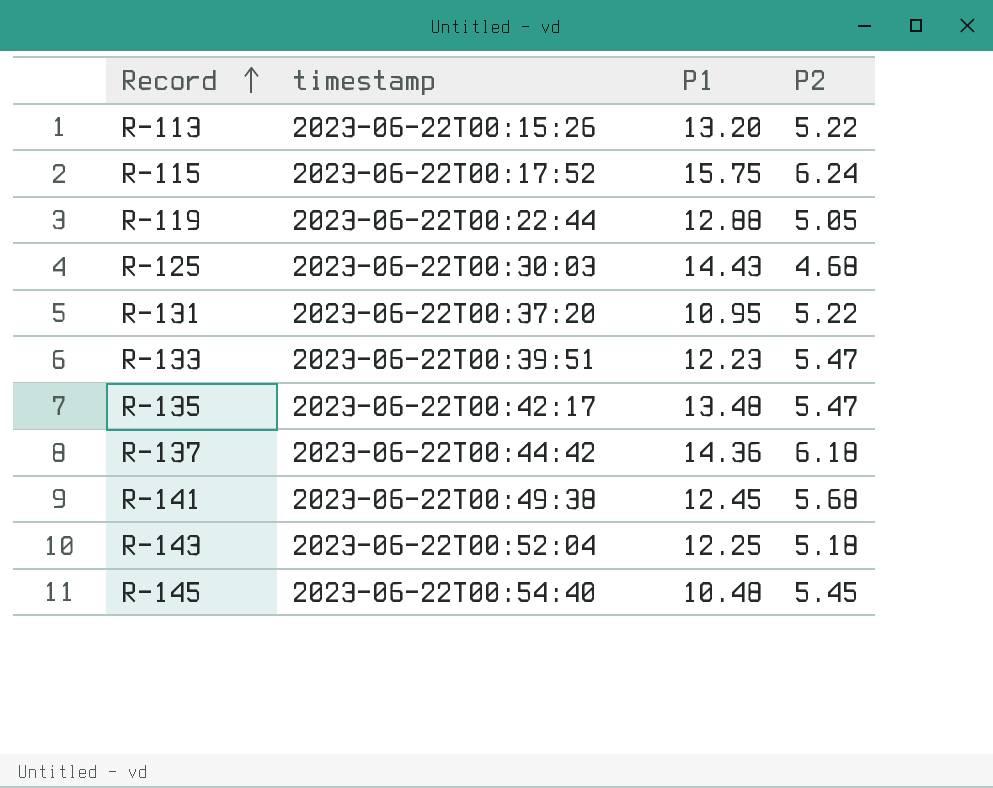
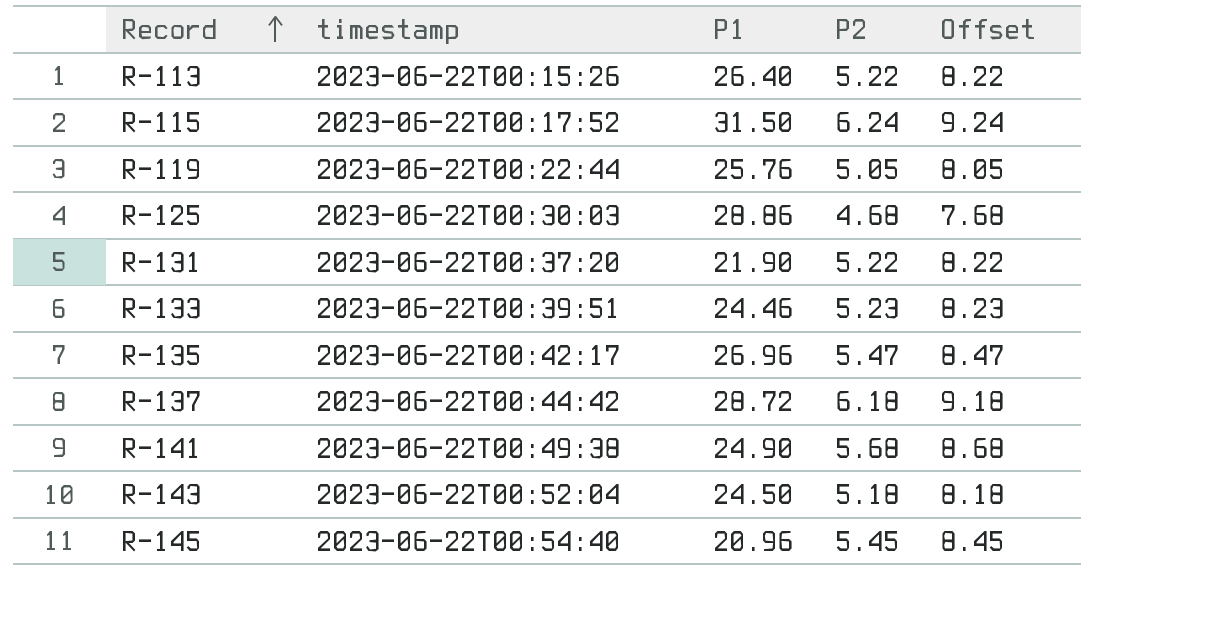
column Offset | formula: none -> [P2] + 3
R-113 | P1: 13.20 -> 26.40
R-115 | P1: 15.75 -> 31.50
R-119 | P1: 12.88 -> 25.76
R-125 | P1: 14.43 -> 28.86
R-131 | P1: 10.95 -> 21.90
R-133 | P1: 12.23 -> 24.46
R-133 | P2: 5.47 -> 5.23
R-135 | P1: 13.48 -> 26.96
R-137 | P1: 14.36 -> 28.72
R-141 | P1: 12.45 -> 24.90
R-143 | P1: 12.25 -> 24.50
R-145 | P1: 10.48 -> 20.96

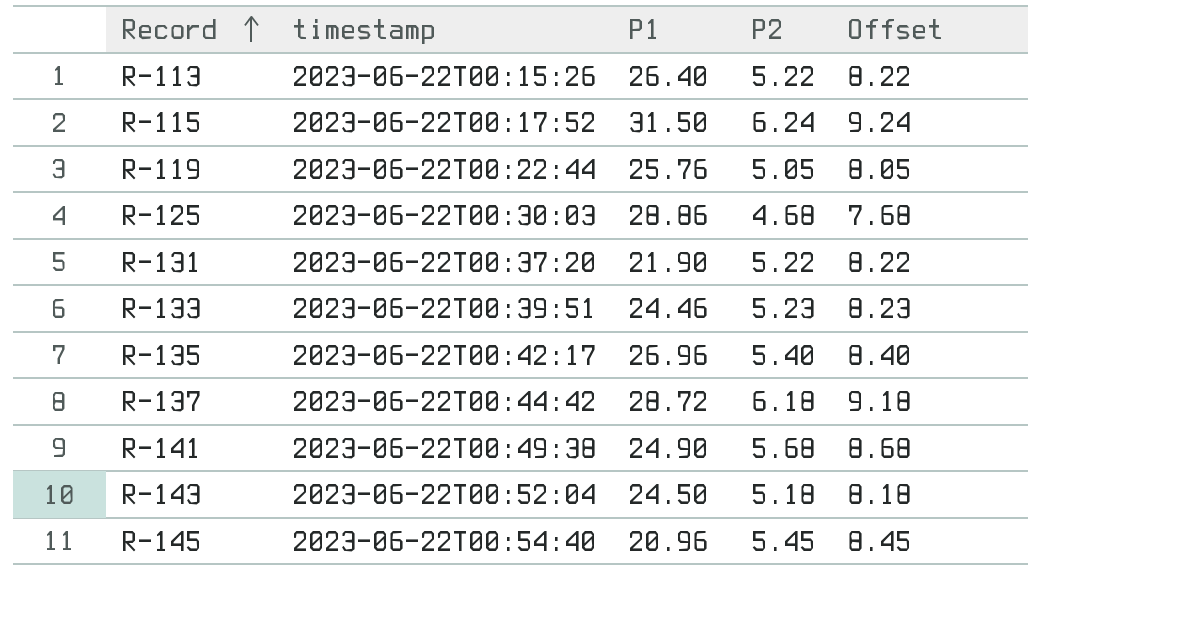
R-135 | P2: 5.47 -> 5.40
R-135 | Offset: 8.47 -> 8.40

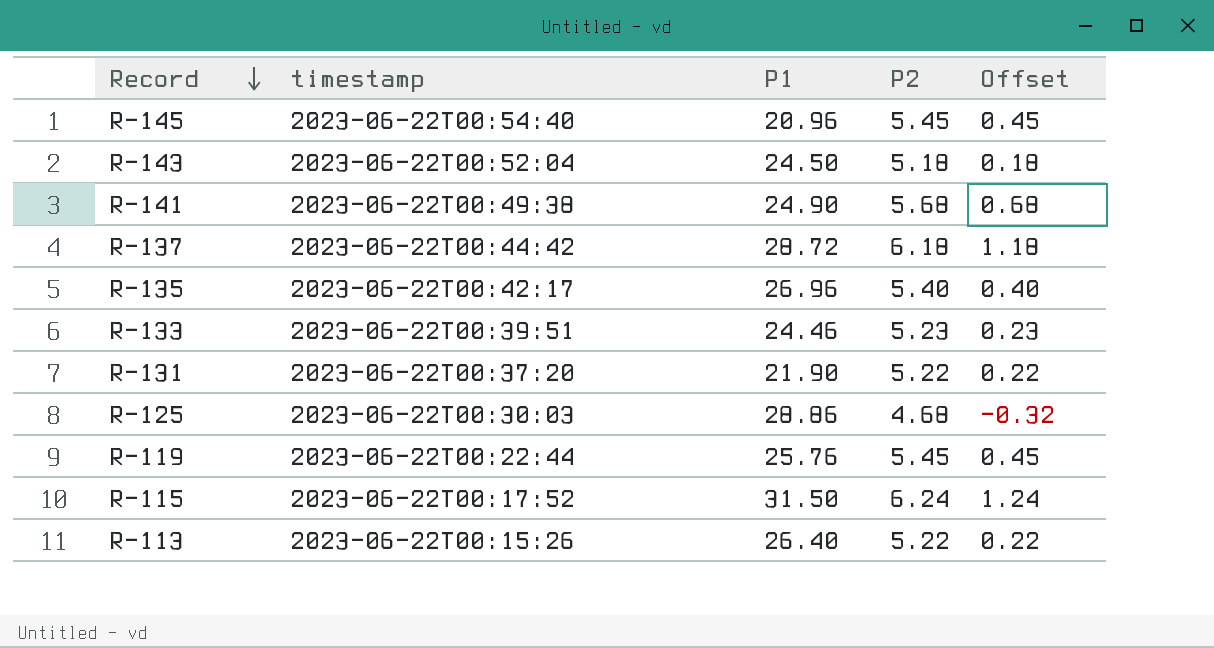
row order: Record ascending -> Record descending
column Offset | formula: [P2] + 3 -> [P2] - 5
R-119 | P2: 5.05 -> 5.45

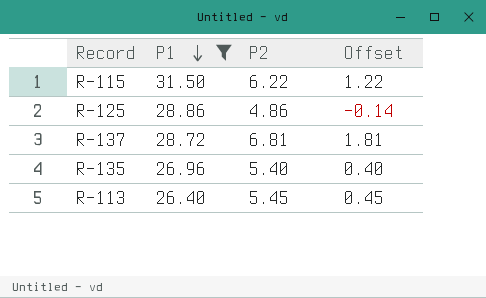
filter: none -> P1 >= 26.40
row order: Record descending -> P1 descending
column timestamp | position: 2 -> none
R-115 | P2: 6.24 -> 6.22
R-115 | Offset: 1.24 -> 1.22
R-125 | P2: 4.68 -> 4.86
R-125 | Offset: -0.32 -> -0.14
R-137 | P2: 6.18 -> 6.81
R-137 | Offset: 1.18 -> 1.81
R-113 | P2: 5.22 -> 5.45
R-113 | Offset: 0.22 -> 0.45

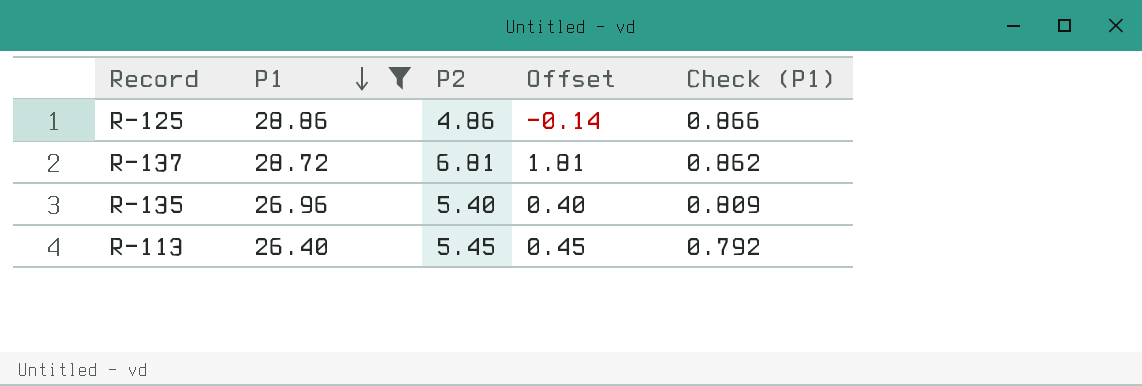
column Check (P1) | formula: none -> [P1] * 0.03
row R-115: 31.50 | 6.22 | 1.22 -> none

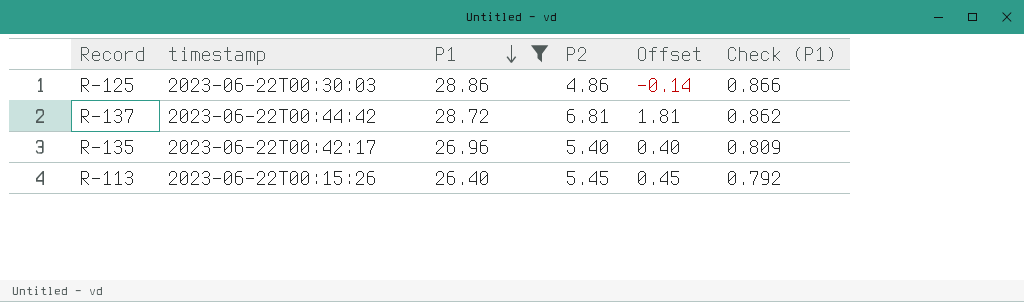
column timestamp | position: none -> 2

